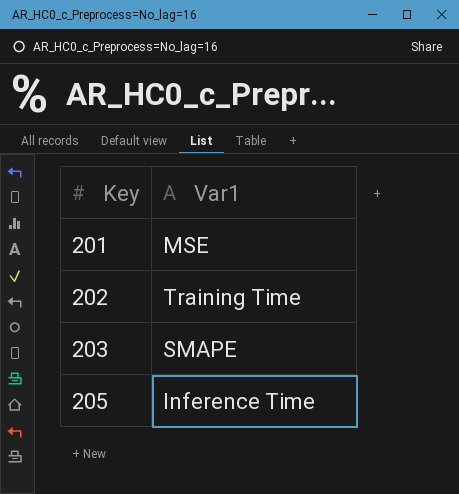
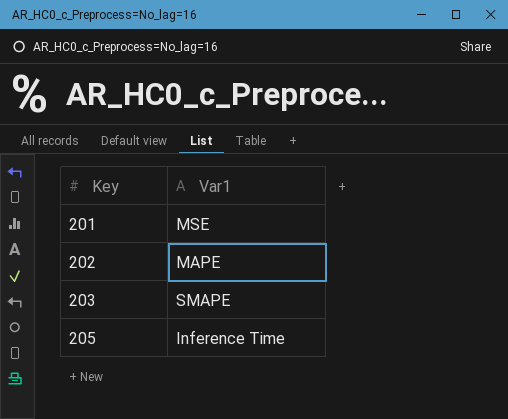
202 | Var1: Training Time -> MAPE

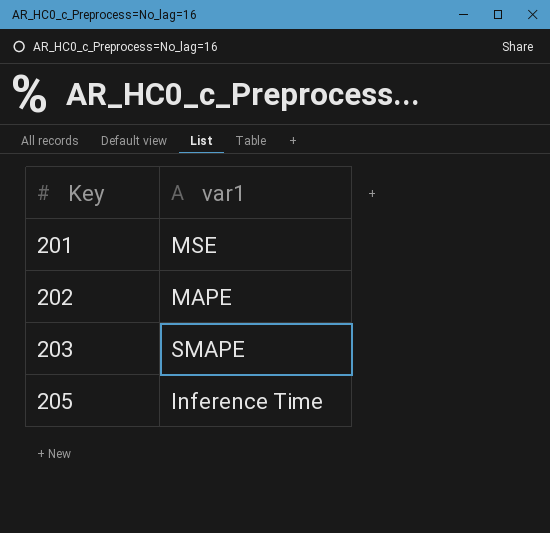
column name: Var1 -> var1

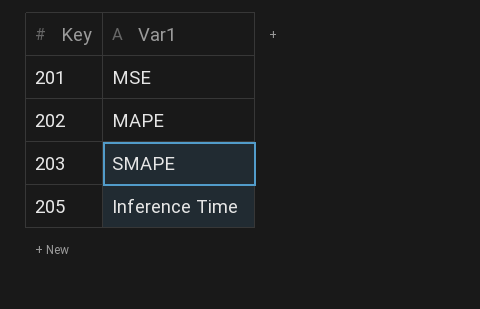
column name: var1 -> Var1

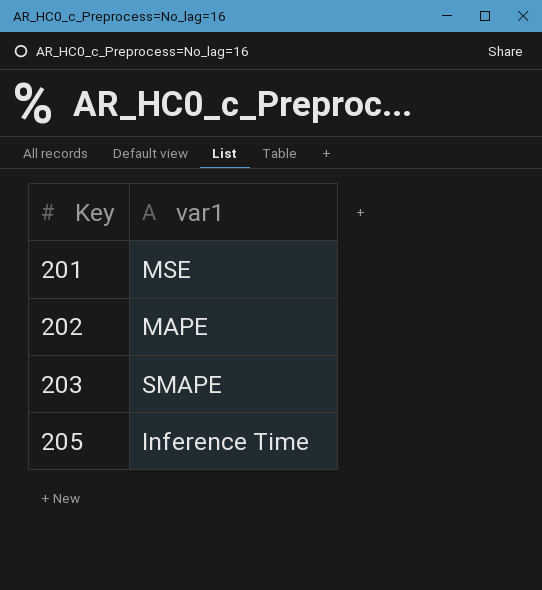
column name: Var1 -> var1

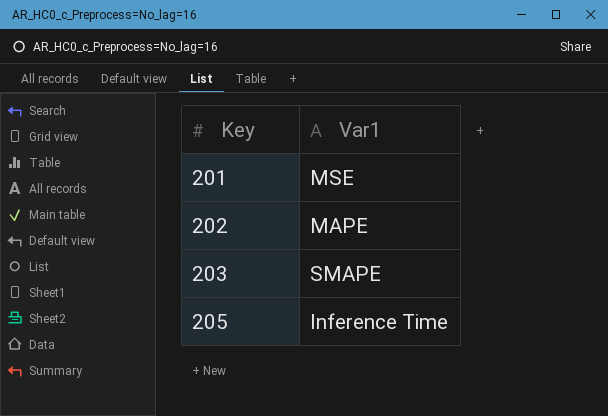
column name: var1 -> Var1

